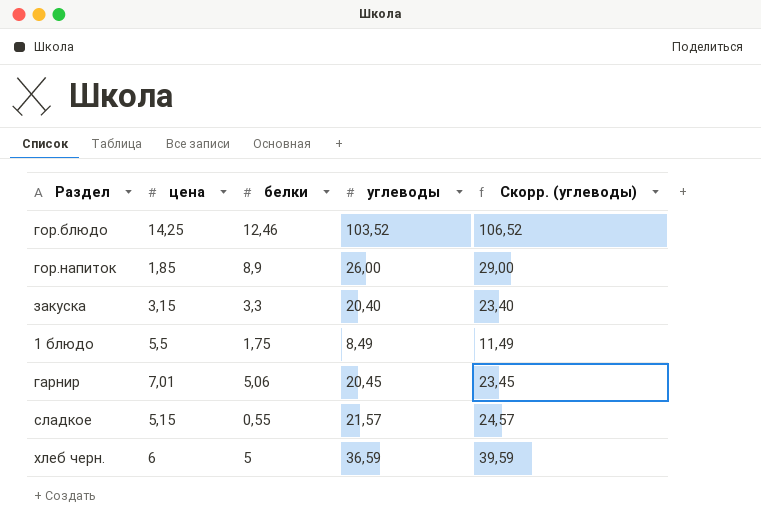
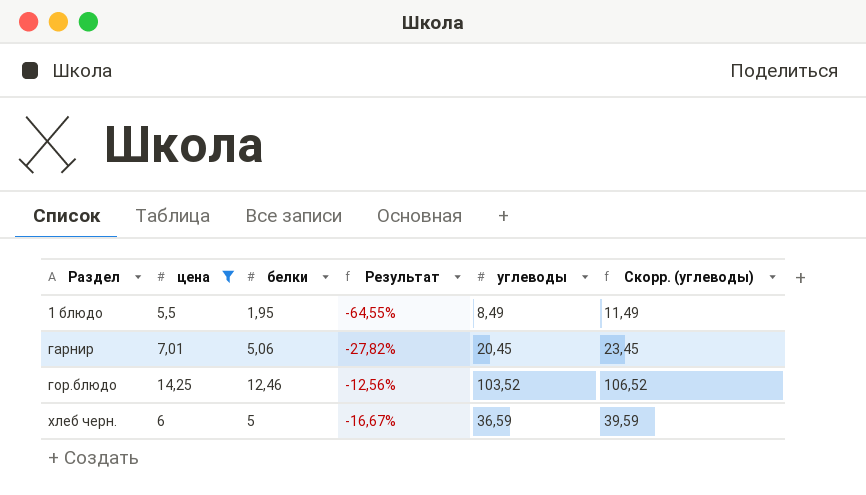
filter: none -> цена >= 5,5
row order: none -> Раздел ascending
column Результат | formula: none -> ([белки] - [цена]) / [цена]
1 блюдо | белки: 1,75 -> 1,95

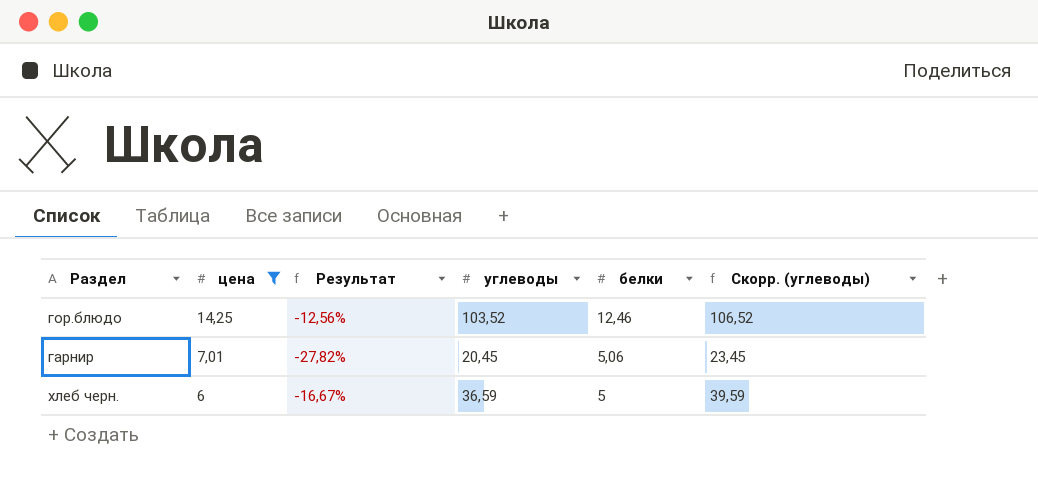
row order: Раздел ascending -> цена descending
column белки | position: 3 -> 5
row 1 блюдо: 5,5 | 1,95 | -64,55% | 8,49 | 11,49 -> none

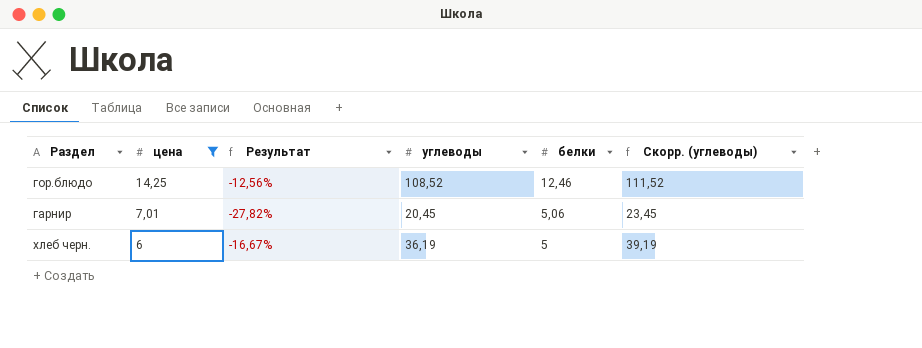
гор.блюдо | углеводы: 103,52 -> 108,52
гор.блюдо | Скорр. (углеводы): 106,52 -> 111,52
хлеб черн. | углеводы: 36,59 -> 36,19
хлеб черн. | Скорр. (углеводы): 39,59 -> 39,19

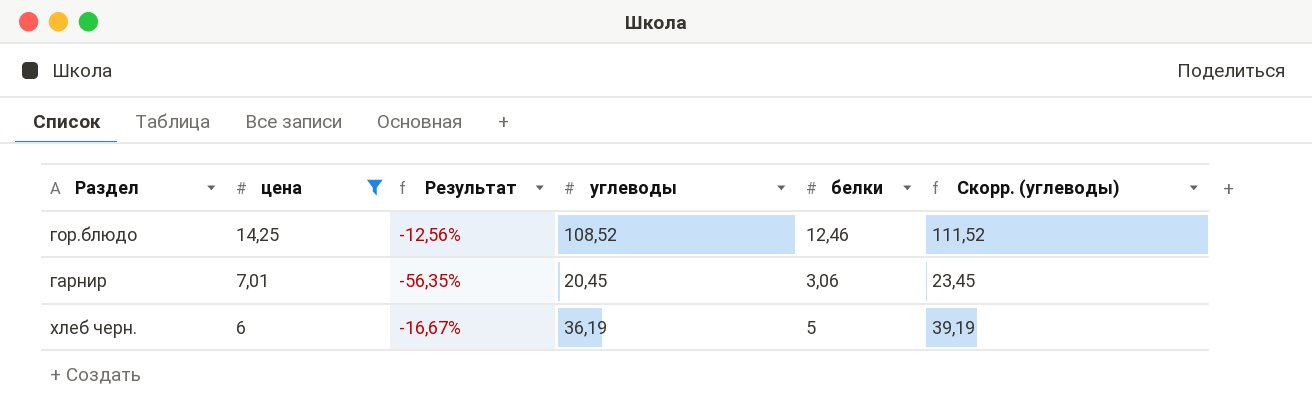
гарнир | Результат: -27,82% -> -56,35%
гарнир | белки: 5,06 -> 3,06

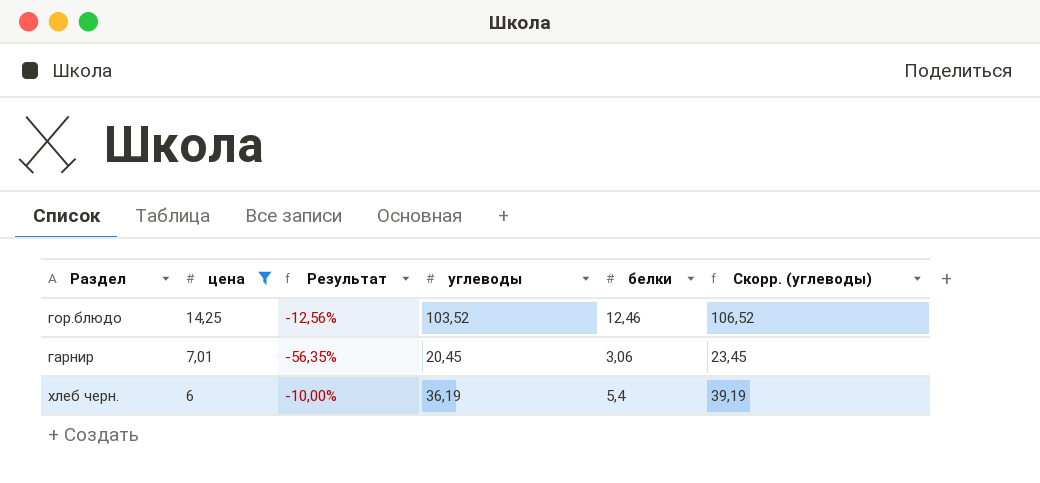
гор.блюдо | углеводы: 108,52 -> 103,52
гор.блюдо | Скорр. (углеводы): 111,52 -> 106,52
хлеб черн. | Результат: -16,67% -> -10,00%
хлеб черн. | белки: 5 -> 5,4

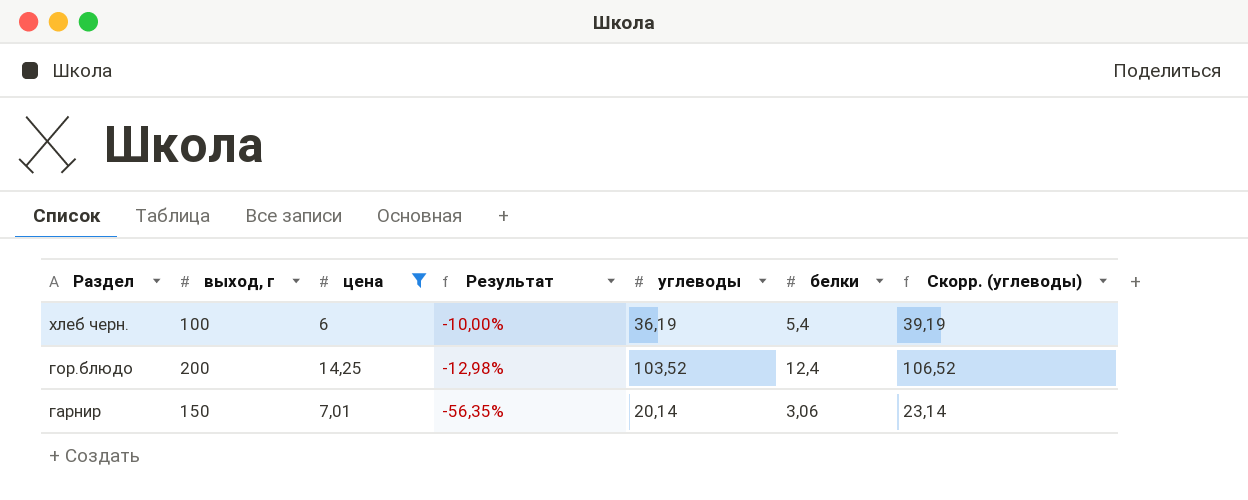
row order: цена descending -> Раздел descending
column выход, г | position: none -> 2
гор.блюдо | Результат: -12,56% -> -12,98%
гор.блюдо | белки: 12,46 -> 12,4
гарнир | углеводы: 20,45 -> 20,14
гарнир | Скорр. (углеводы): 23,45 -> 23,14

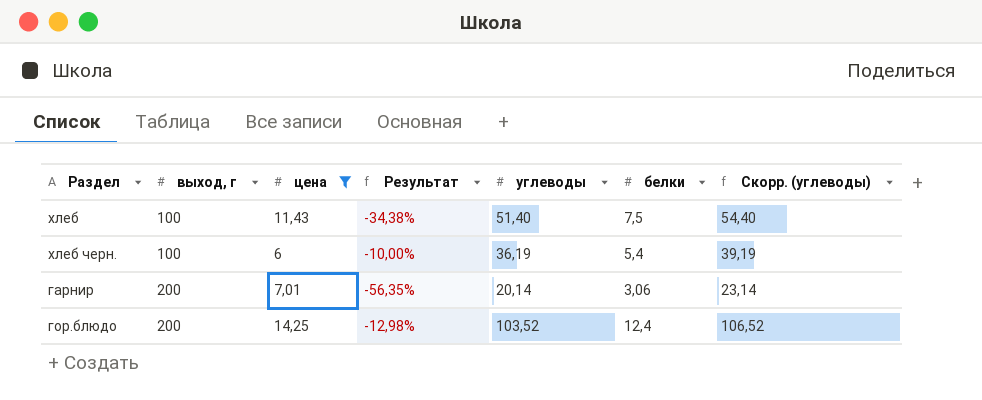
row order: Раздел descending -> выход, г ascending
row хлеб: none -> 100 | 11,43 | -34,38% | 51,40 | 7,5 | 54,40
гарнир | выход, г: 150 -> 200

